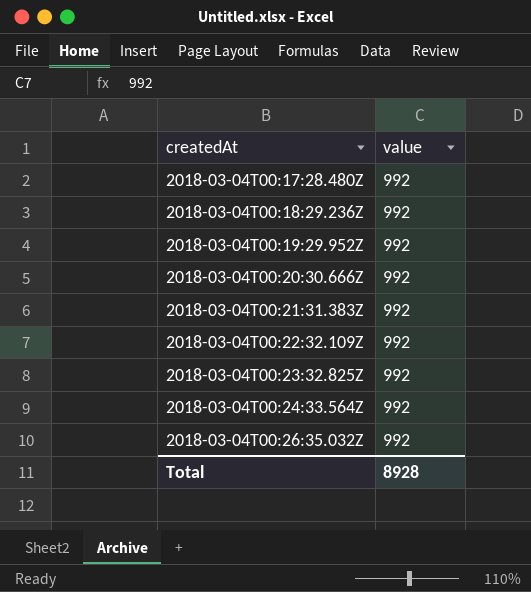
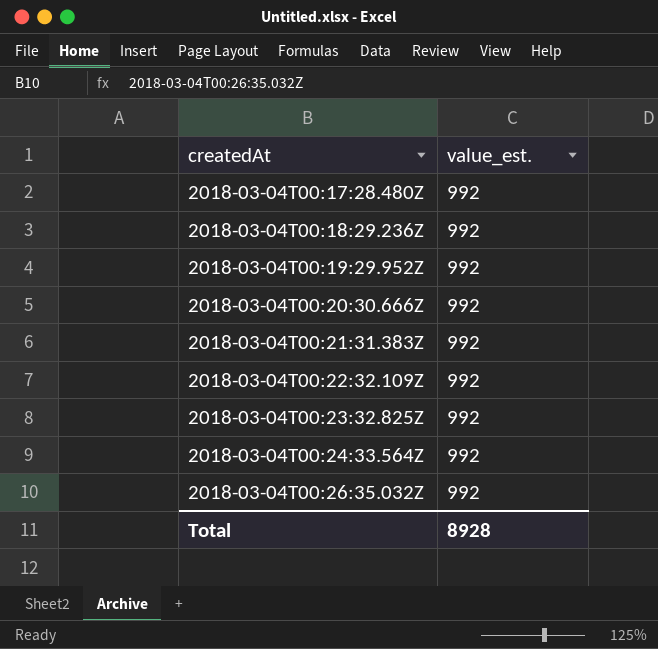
column name: value -> value_est.

